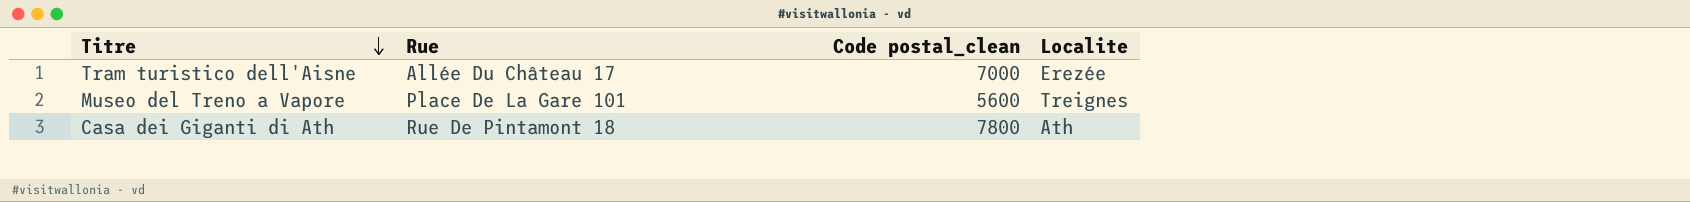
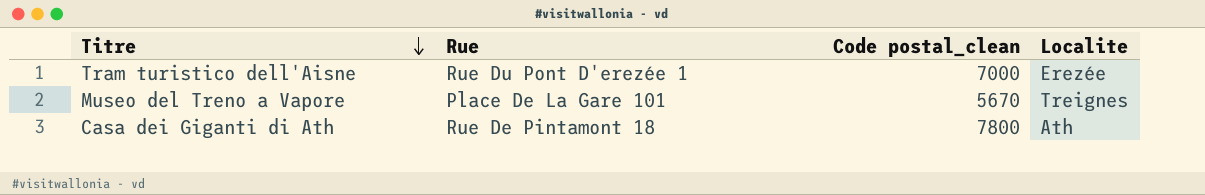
Tram turistico dell'Aisne | Rue: Allée Du Château 17 -> Rue Du Pont D'erezée 1
Museo del Treno a Vapore | Code postal_clean: 5600 -> 5670

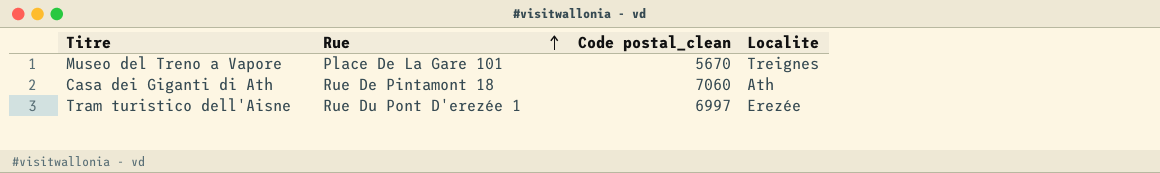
row order: Titre descending -> Rue ascending
Casa dei Giganti di Ath | Code postal_clean: 7800 -> 7060
Tram turistico dell'Aisne | Code postal_clean: 7000 -> 6997

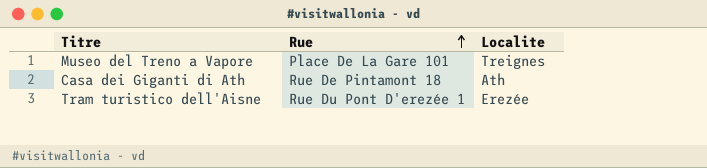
column Code postal_clean | position: 3 -> none

